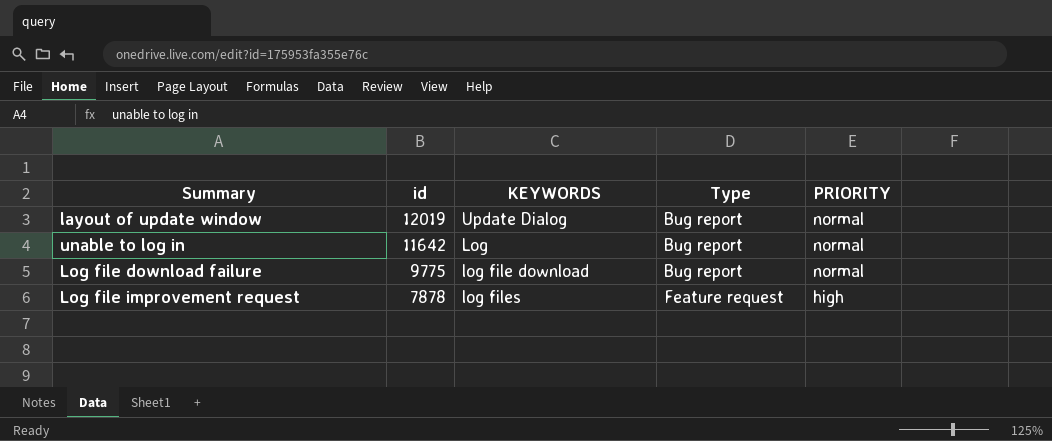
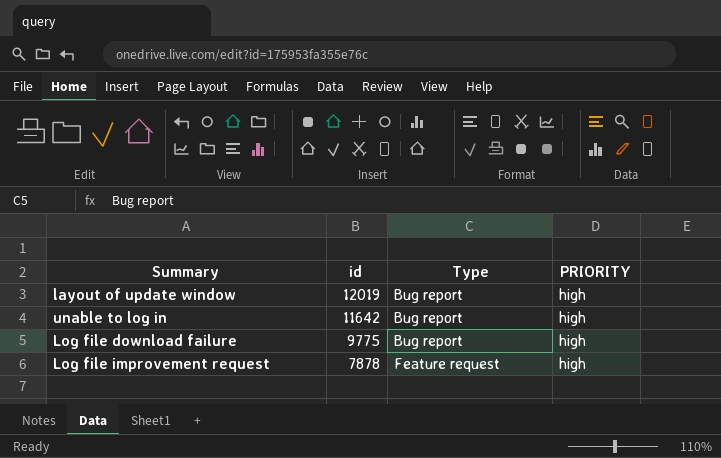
column KEYWORDS | position: 3 -> none
layout of update window | PRIORITY: normal -> high
unable to log in | PRIORITY: normal -> high
Log file download failure | PRIORITY: normal -> high

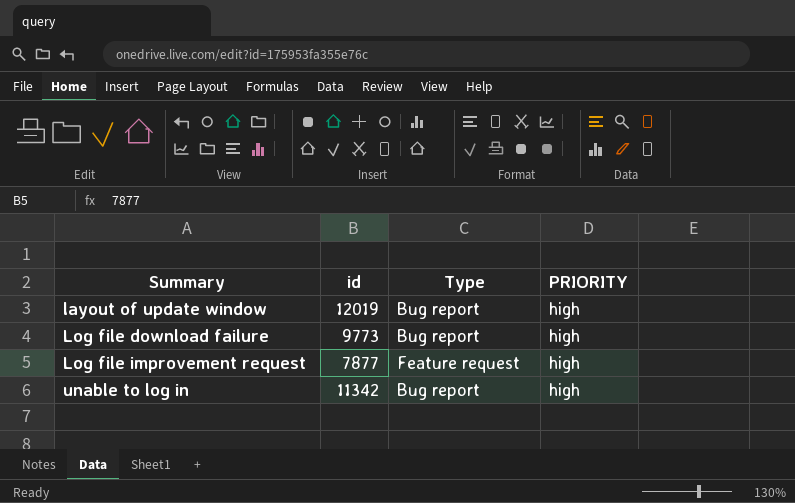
row order: id descending -> Summary ascending
Log file download failure | id: 9775 -> 9773
Log file improvement request | id: 7878 -> 7877
unable to log in | id: 11642 -> 11342

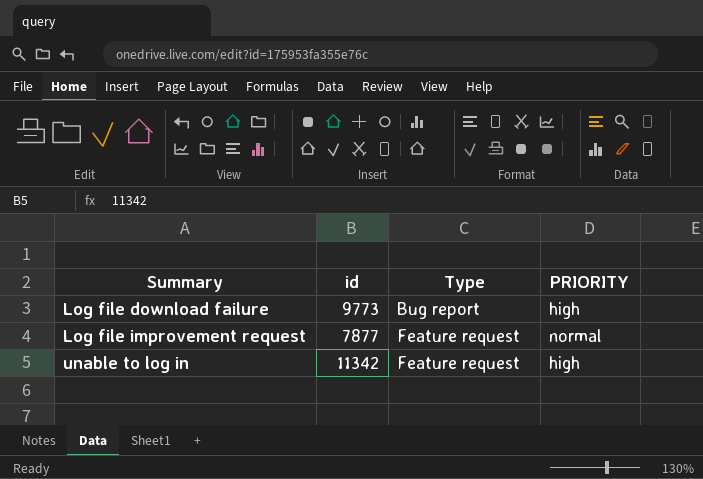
row layout of update window: 12019 | Bug report | high -> none
Log file improvement request | PRIORITY: high -> normal
unable to log in | Type: Bug report -> Feature request

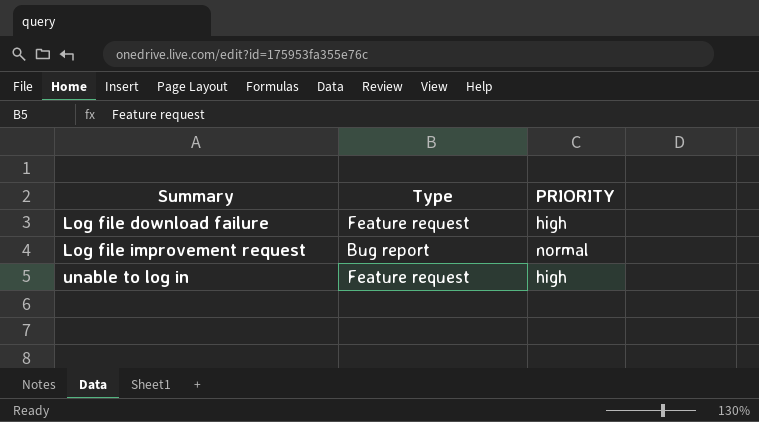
column id | position: 2 -> none
Log file download failure | Type: Bug report -> Feature request
Log file improvement request | Type: Feature request -> Bug report

